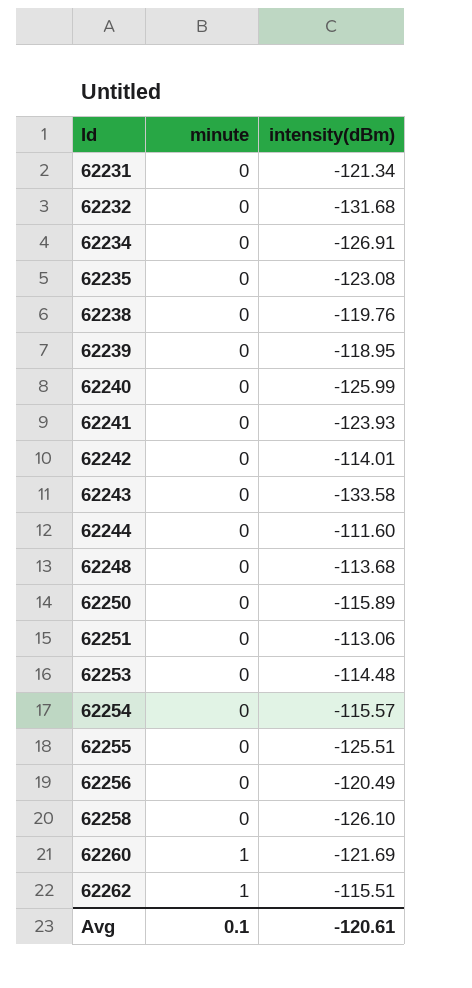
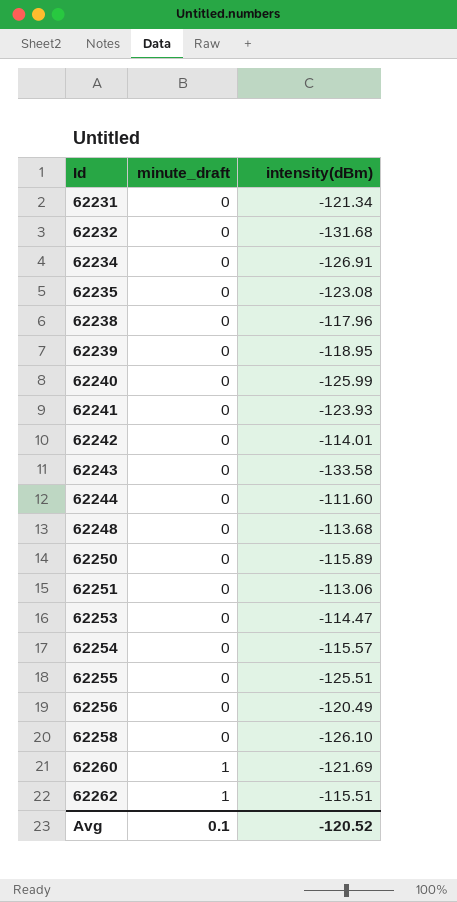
column name: minute -> minute_draft
62238 | intensity(dBm): -119.76 -> -117.96
62253 | intensity(dBm): -114.48 -> -114.47
Avg | intensity(dBm): -120.61 -> -120.52

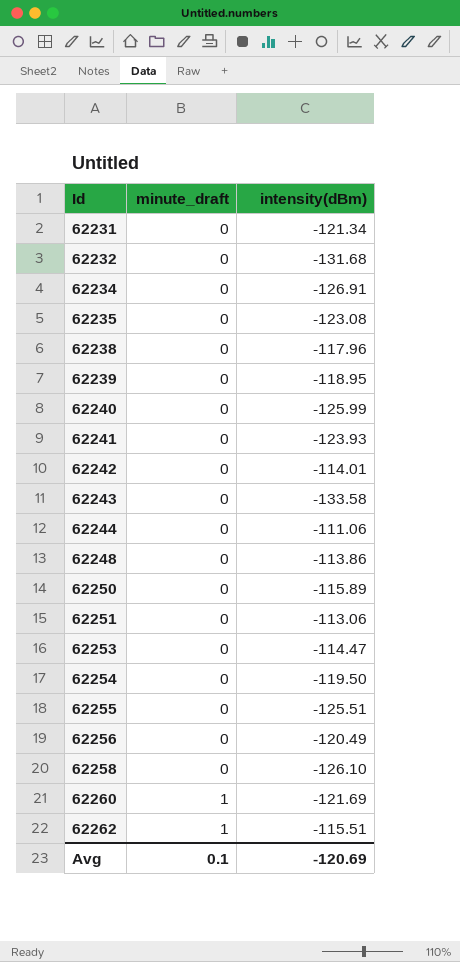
62244 | intensity(dBm): -111.60 -> -111.06
62248 | intensity(dBm): -113.68 -> -113.86
62254 | intensity(dBm): -115.57 -> -119.50
Avg | intensity(dBm): -120.52 -> -120.69

